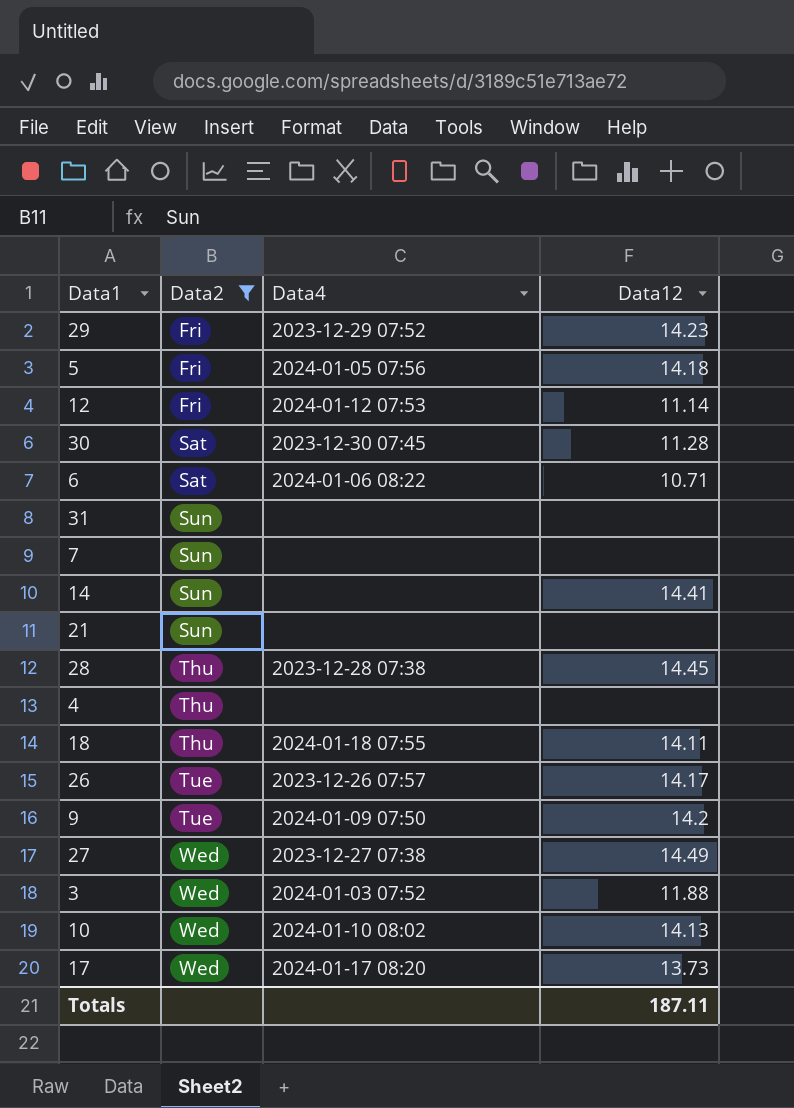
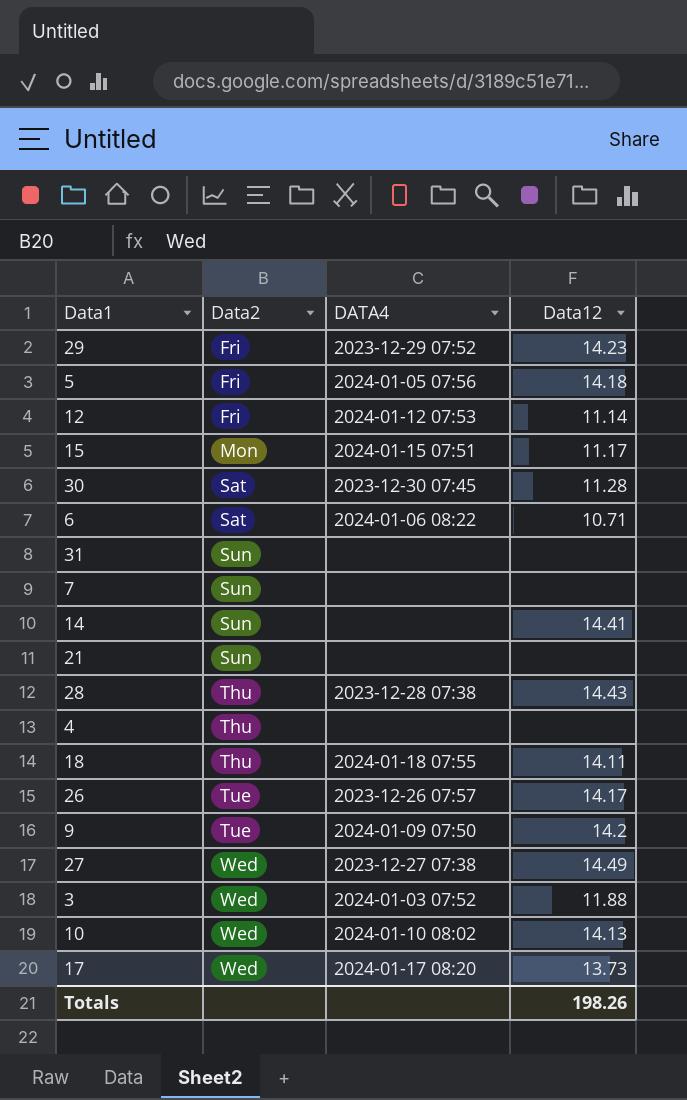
filter: Data2 != Mon -> none
column name: Data4 -> DATA4
28 | Data12: 14.45 -> 14.43
Totals | Data12: 187.11 -> 198.26

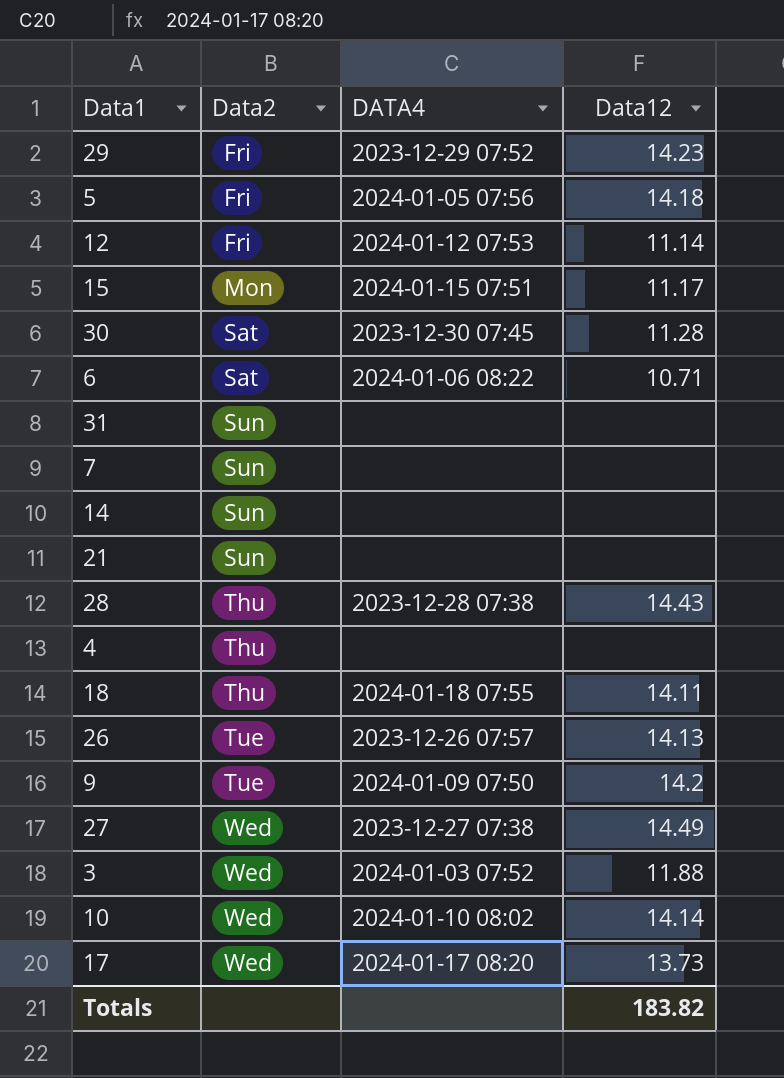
14 | Data12: 14.41 -> none
26 | Data12: 14.17 -> 14.13
10 | Data12: 14.13 -> 14.14
Totals | Data12: 198.26 -> 183.82

